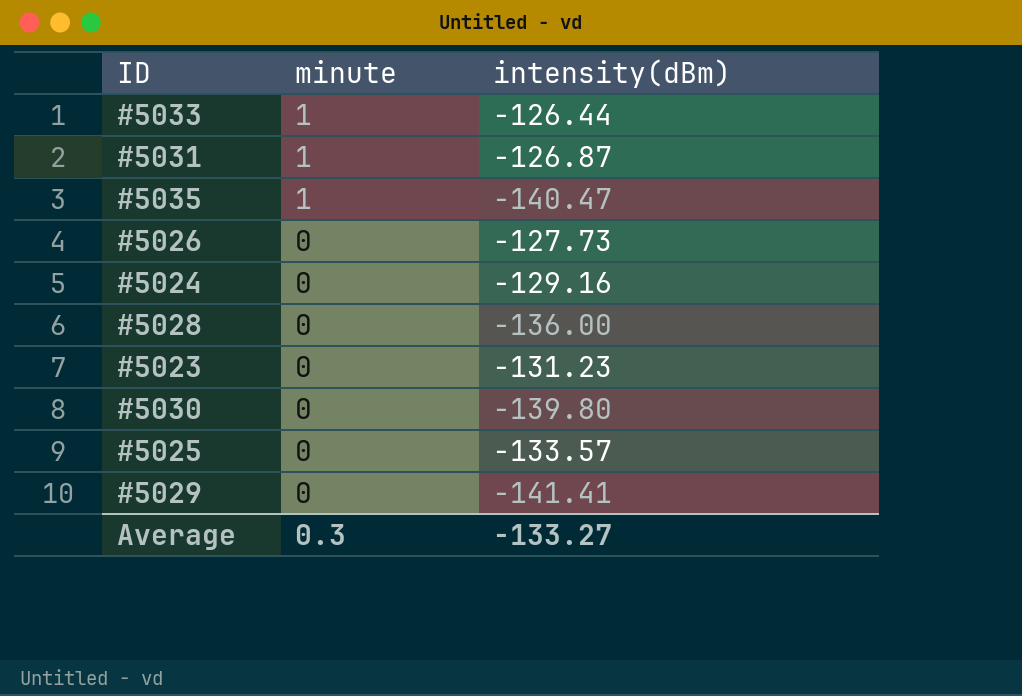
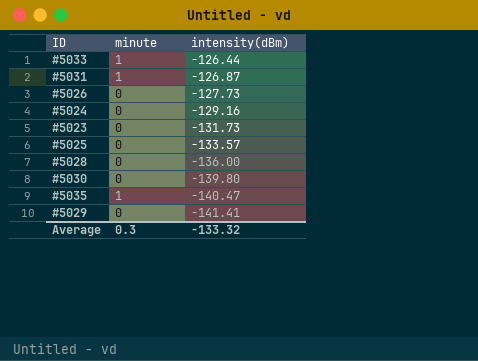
row order: minute descending -> intensity(dBm) descending
#5023 | intensity(dBm): -131.23 -> -131.73
Average | intensity(dBm): -133.27 -> -133.32

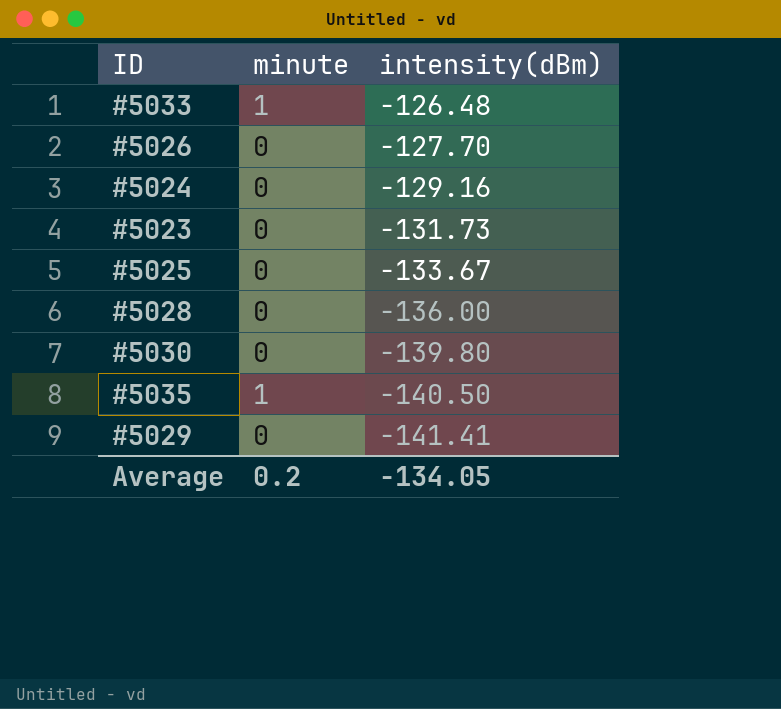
row #5031: 1 | -126.87 -> none
#5033 | intensity(dBm): -126.44 -> -126.48
#5026 | intensity(dBm): -127.73 -> -127.70
#5025 | intensity(dBm): -133.57 -> -133.67
#5035 | intensity(dBm): -140.47 -> -140.50
Average | minute: 0.3 -> 0.2
Average | intensity(dBm): -133.32 -> -134.05

